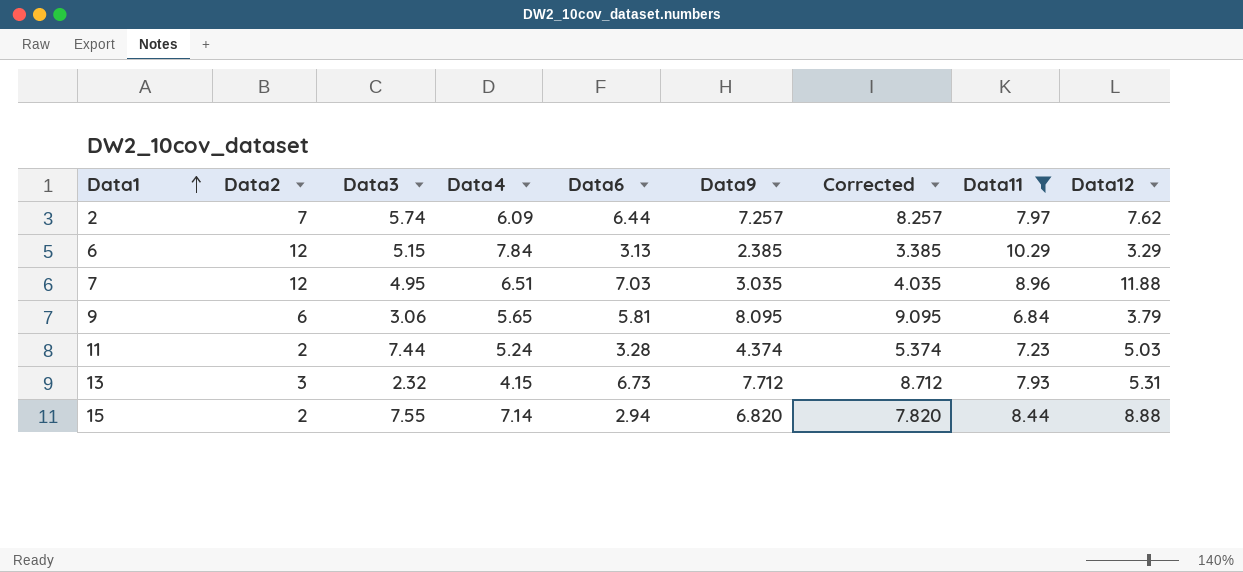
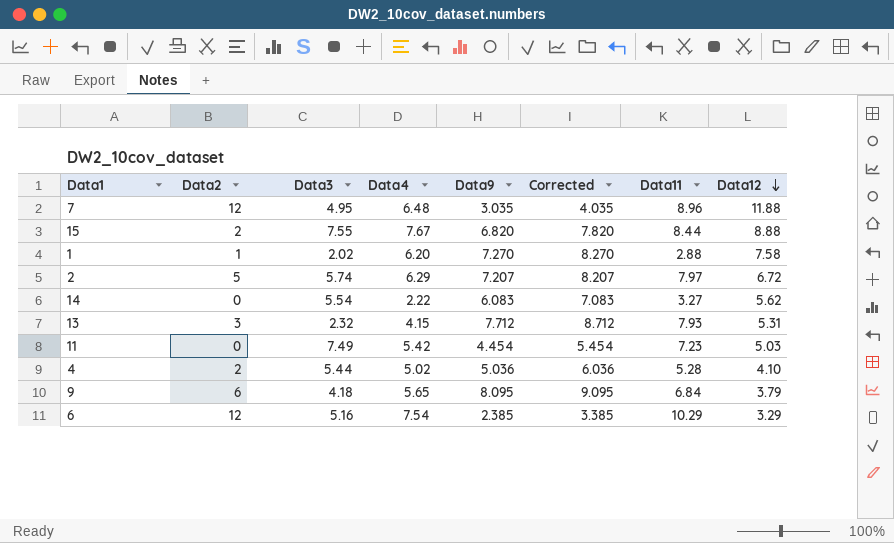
filter: Data11 >= 6.84 -> none
row order: Data1 ascending -> Data12 descending
column Data6 | position: 5 -> none
7 | Data4: 6.51 -> 6.48
15 | Data4: 7.14 -> 7.67
2 | Data2: 7 -> 5
2 | Data4: 6.09 -> 6.29
2 | Data9: 7.257 -> 7.207
2 | Corrected: 8.257 -> 8.207
2 | Data12: 7.62 -> 6.72
11 | Data2: 2 -> 0
11 | Data3: 7.44 -> 7.49
11 | Data4: 5.24 -> 5.42
11 | Data9: 4.374 -> 4.454
11 | Corrected: 5.374 -> 5.454
9 | Data3: 3.06 -> 4.18
6 | Data3: 5.15 -> 5.16
6 | Data4: 7.84 -> 7.54

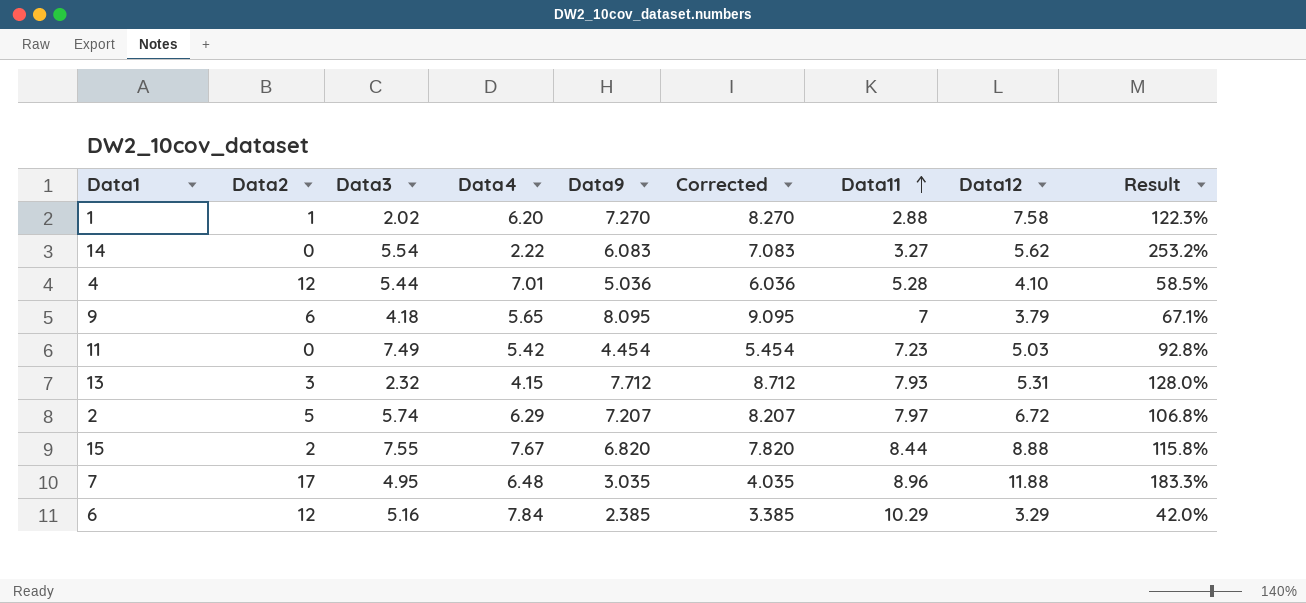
row order: Data12 descending -> Data11 ascending
column Result | formula: none -> [Data12] / [Data4]
4 | Data2: 2 -> 12
4 | Data4: 5.02 -> 7.01
9 | Data11: 6.84 -> 7
7 | Data2: 12 -> 17
6 | Data4: 7.54 -> 7.84

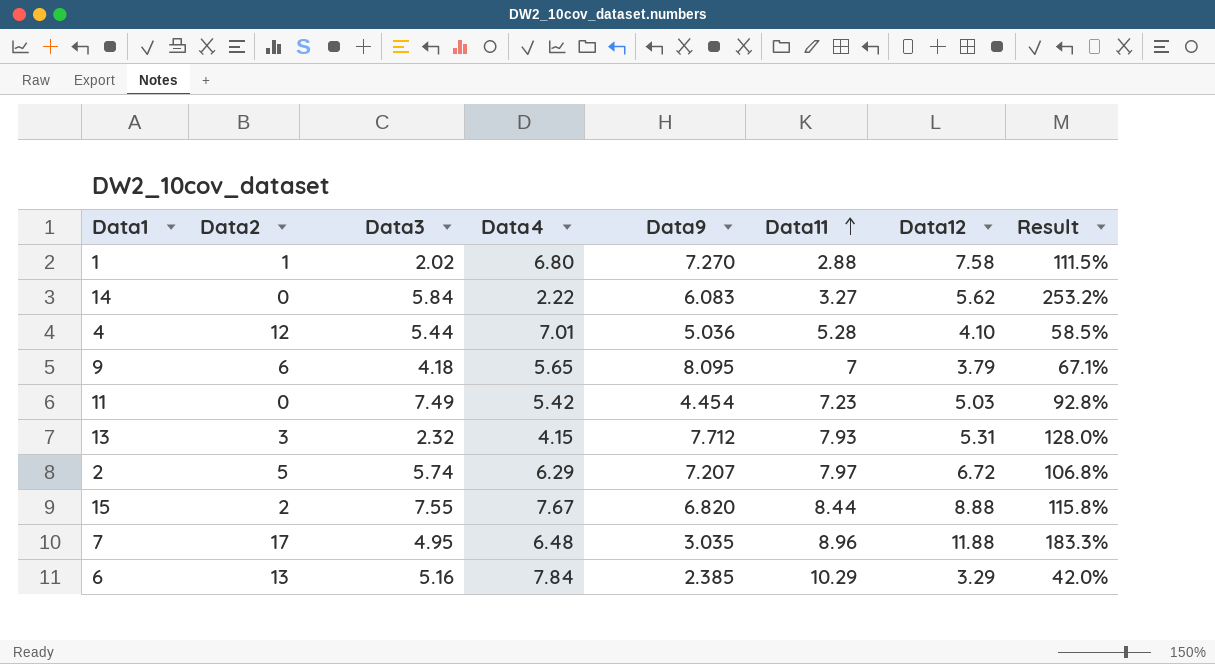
column Corrected | formula: [Data9] + 1 -> none
1 | Data4: 6.20 -> 6.80
1 | Result: 122.3% -> 111.5%
14 | Data3: 5.54 -> 5.84
6 | Data2: 12 -> 13

